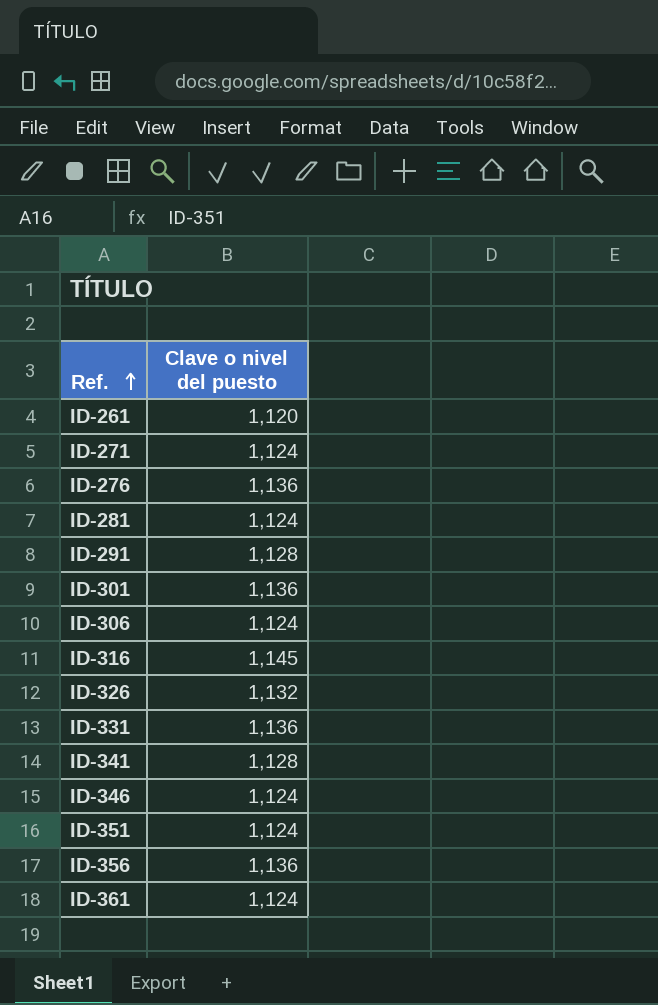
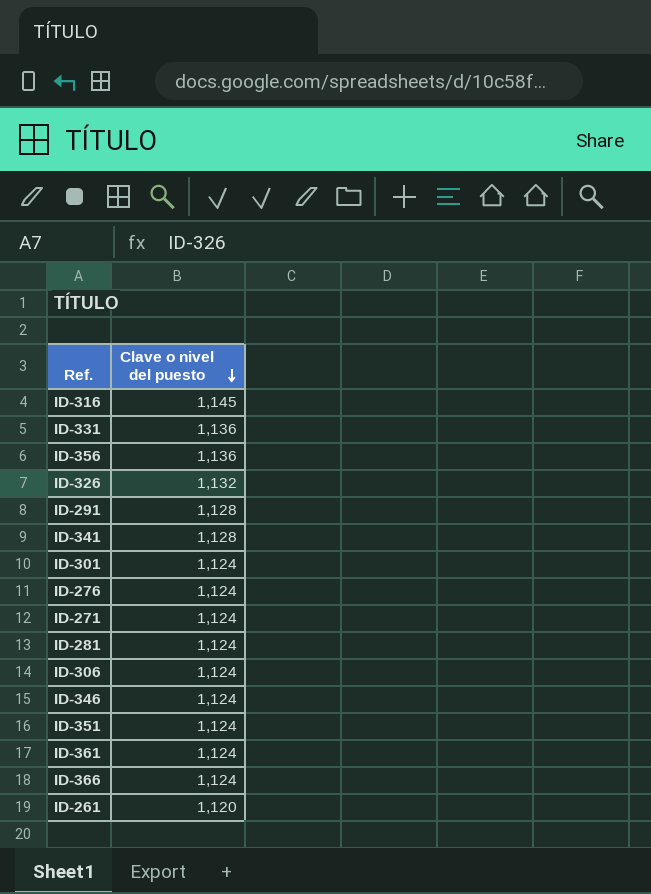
row order: Ref. ascending -> Clave o nivel del puesto descending
ID-301 | Clave o nivel del puesto: 1,136 -> 1,124
ID-276 | Clave o nivel del puesto: 1,136 -> 1,124
row ID-366: none -> 1,124

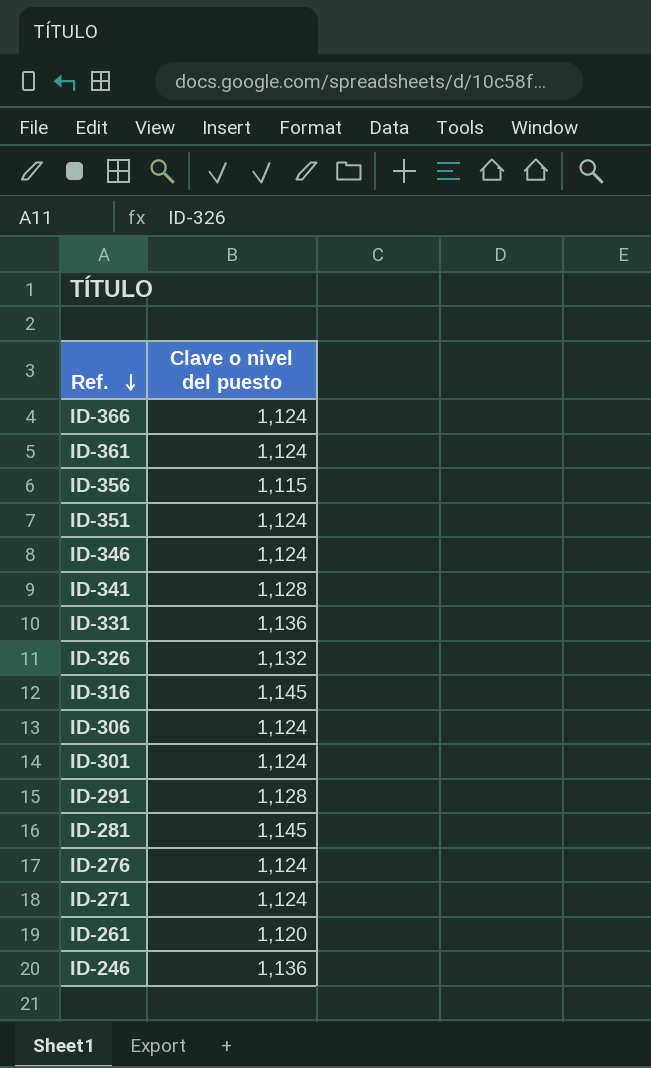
row order: Clave o nivel del puesto descending -> Ref. descending
ID-356 | Clave o nivel del puesto: 1,136 -> 1,115
ID-281 | Clave o nivel del puesto: 1,124 -> 1,145
row ID-246: none -> 1,136

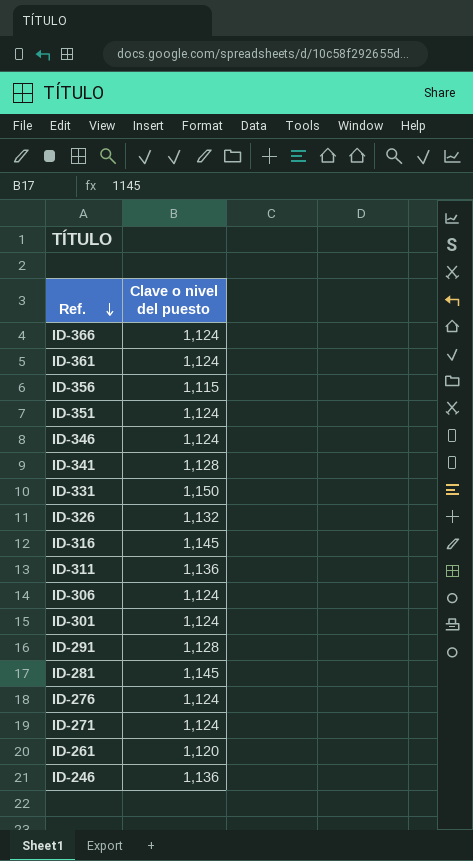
ID-331 | Clave o nivel del puesto: 1,136 -> 1,150
row ID-311: none -> 1,136

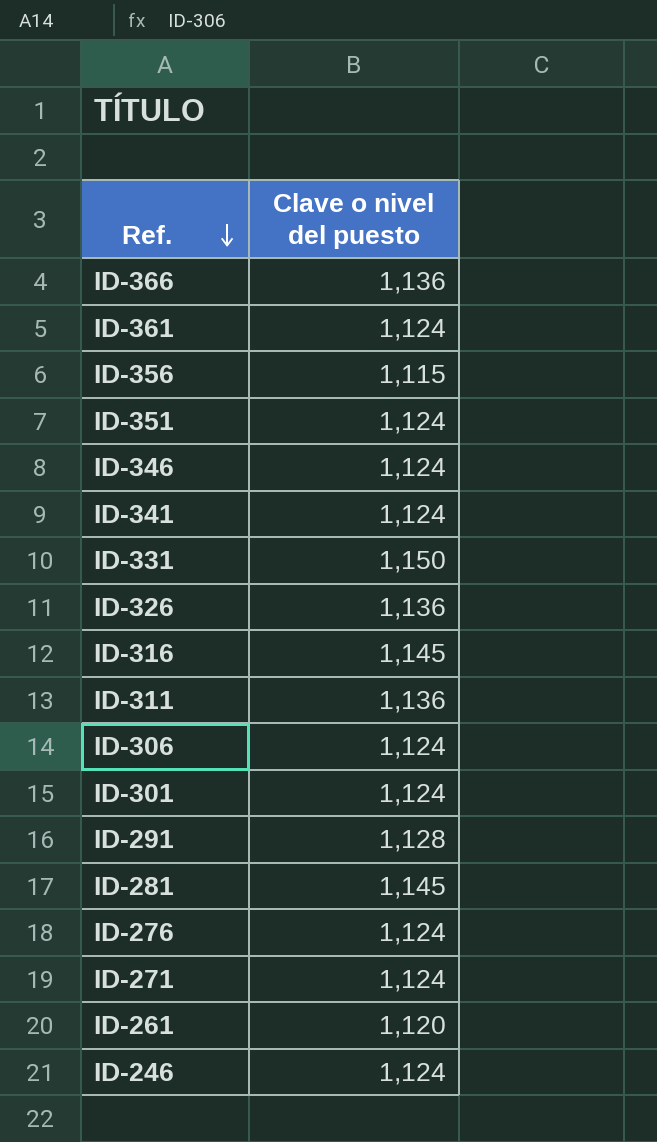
ID-366 | Clave o nivel del puesto: 1,124 -> 1,136
ID-341 | Clave o nivel del puesto: 1,128 -> 1,124
ID-326 | Clave o nivel del puesto: 1,132 -> 1,136
ID-246 | Clave o nivel del puesto: 1,136 -> 1,124

